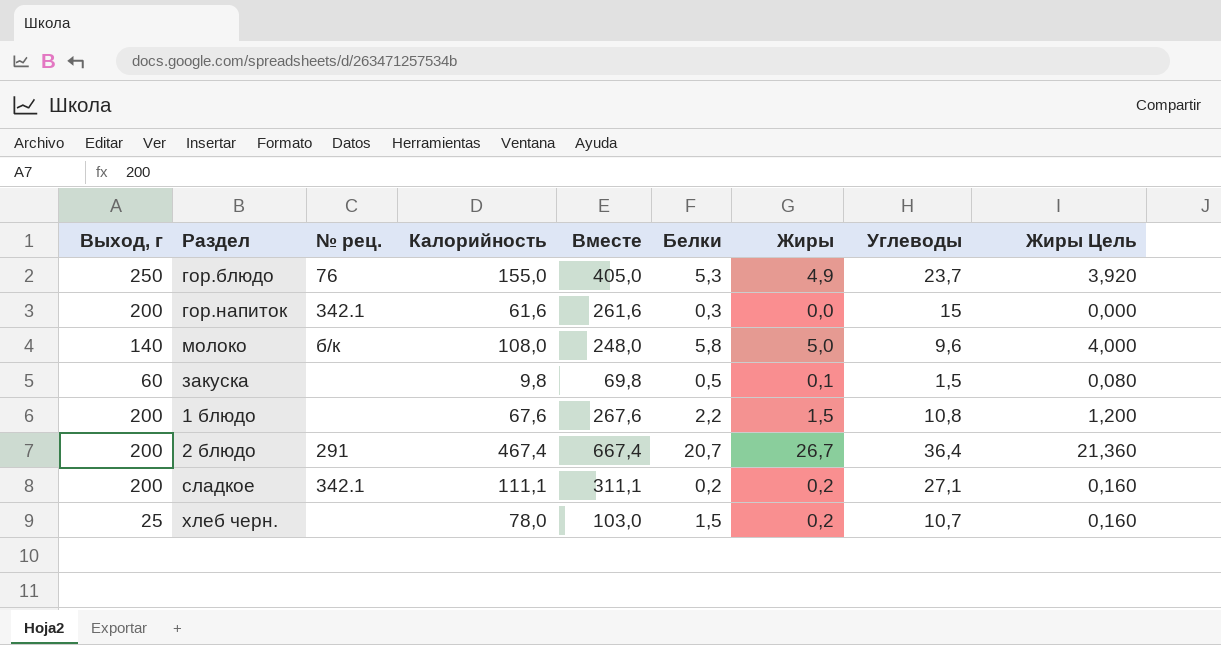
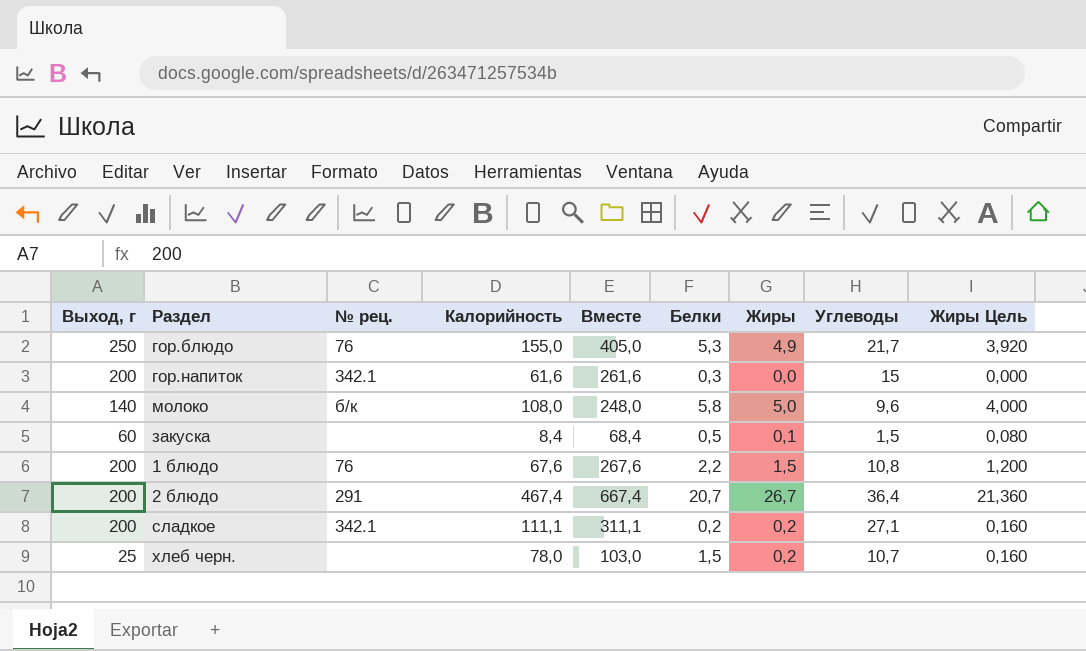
гор.блюдо | Углеводы: 23,7 -> 21,7
закуска | Калорийность: 9,8 -> 8,4
закуска | Вместе: 69,8 -> 68,4
1 блюдо | № рец.: none -> 76

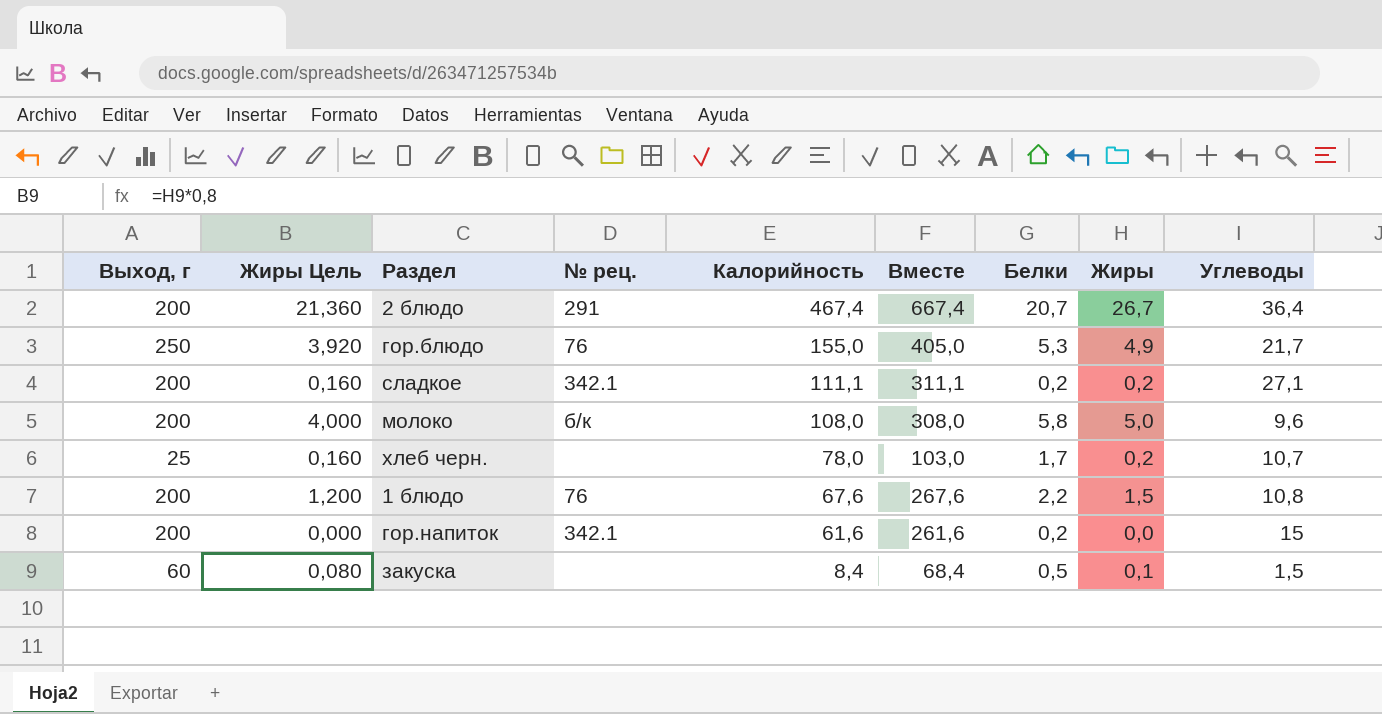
row order: none -> Калорийность descending
column Жиры Цель | position: 9 -> 2
молоко | Выход, г: 140 -> 200
молоко | Вместе: 248,0 -> 308,0
хлеб черн. | Белки: 1,5 -> 1,7
гор.напиток | Белки: 0,3 -> 0,2

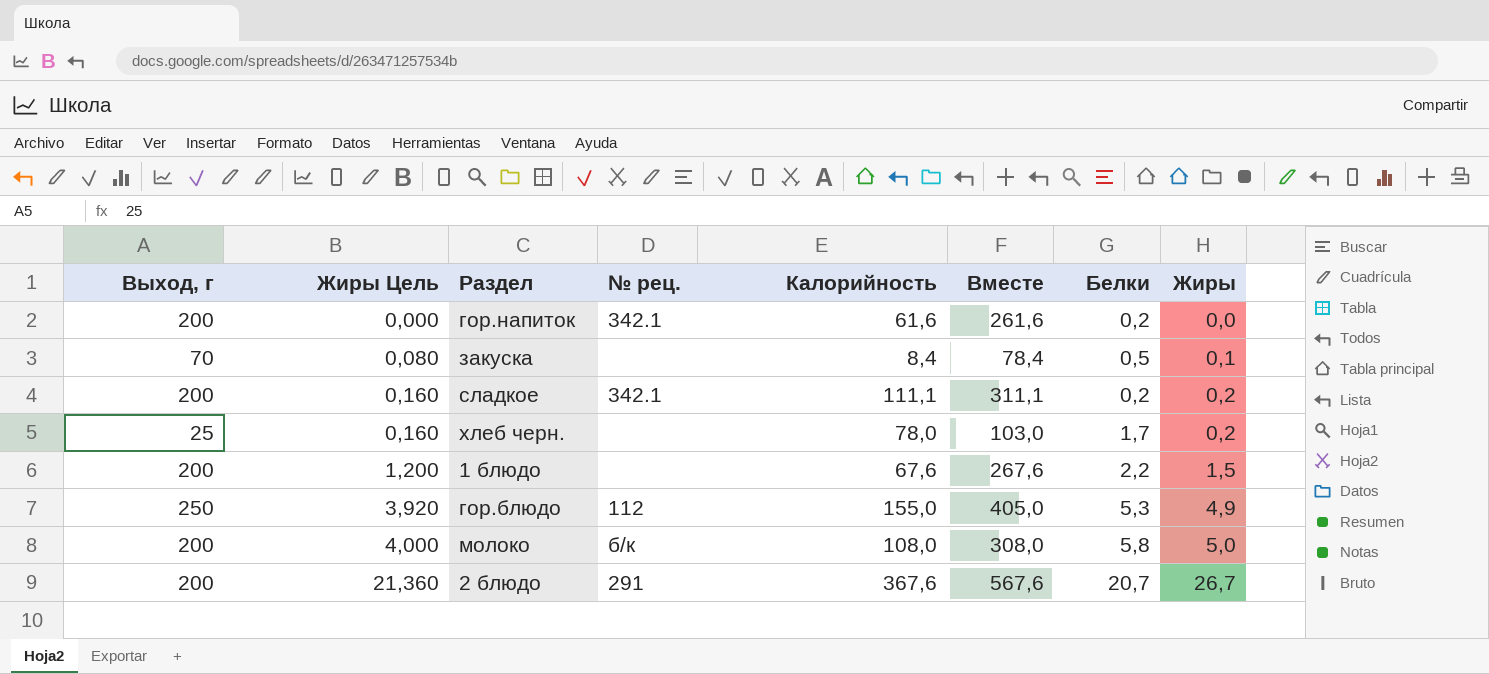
row order: Калорийность descending -> Жиры Цель ascending
column Углеводы | position: 9 -> none
закуска | Выход, г: 60 -> 70
закуска | Вместе: 68,4 -> 78,4
1 блюдо | № рец.: 76 -> none
гор.блюдо | № рец.: 76 -> 112
2 блюдо | Калорийность: 467,4 -> 367,6
2 блюдо | Вместе: 667,4 -> 567,6

